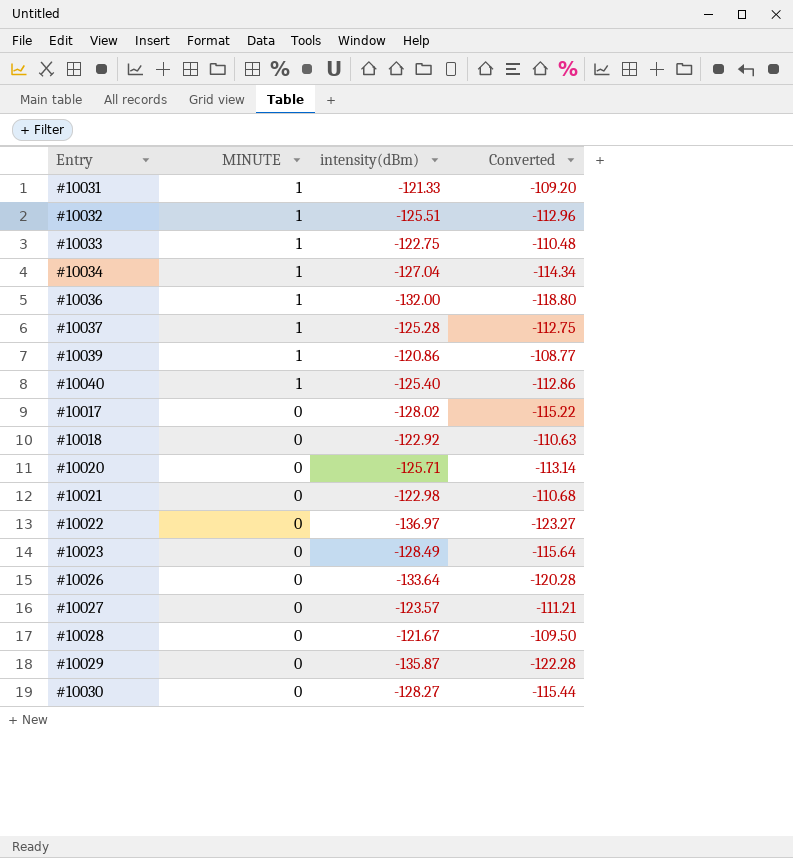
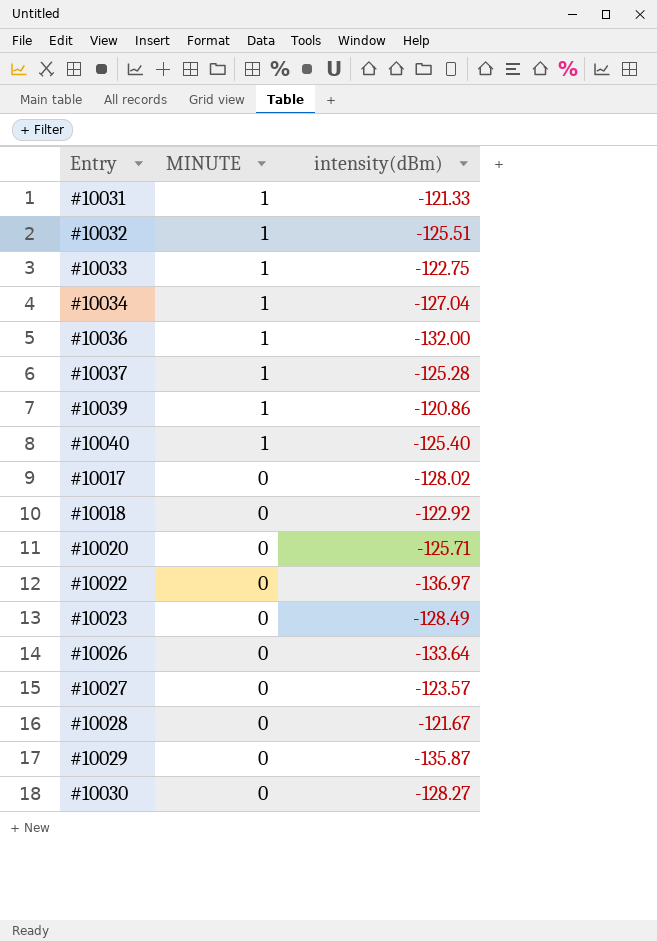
column Converted | formula: [intensity(dBm)] * 0.9 -> none
row #10021: 0 | -122.98 | -110.68 -> none

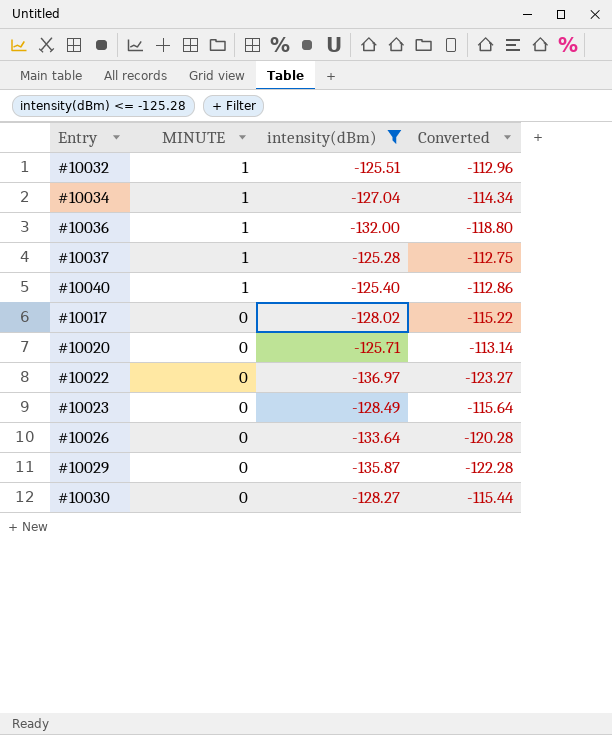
filter: none -> intensity(dBm) <= -125.28
column Converted | formula: none -> [intensity(dBm)] * 0.9

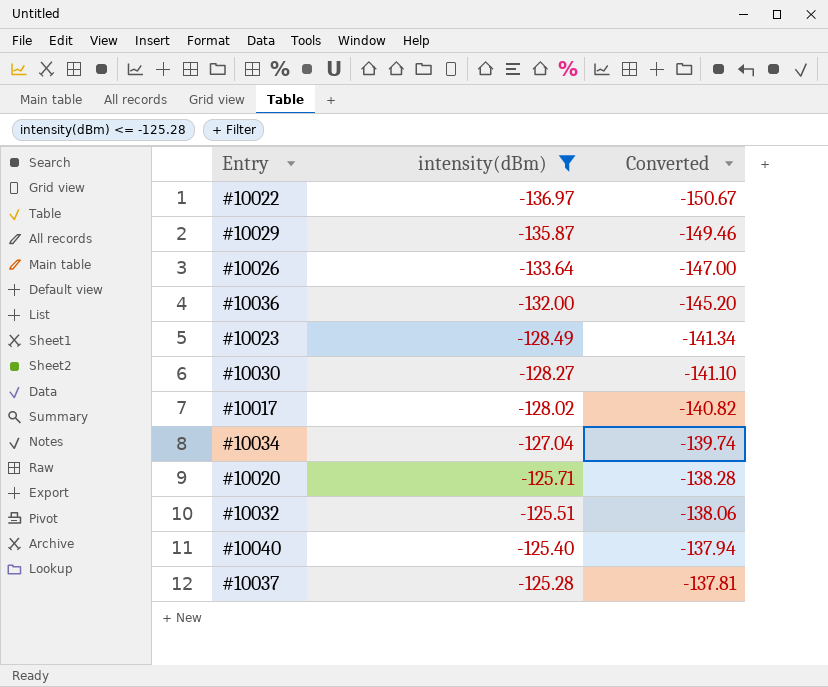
row order: MINUTE descending -> intensity(dBm) ascending
column MINUTE | position: 2 -> none
column Converted | formula: [intensity(dBm)] * 0.9 -> [intensity(dBm)] * 1.1

